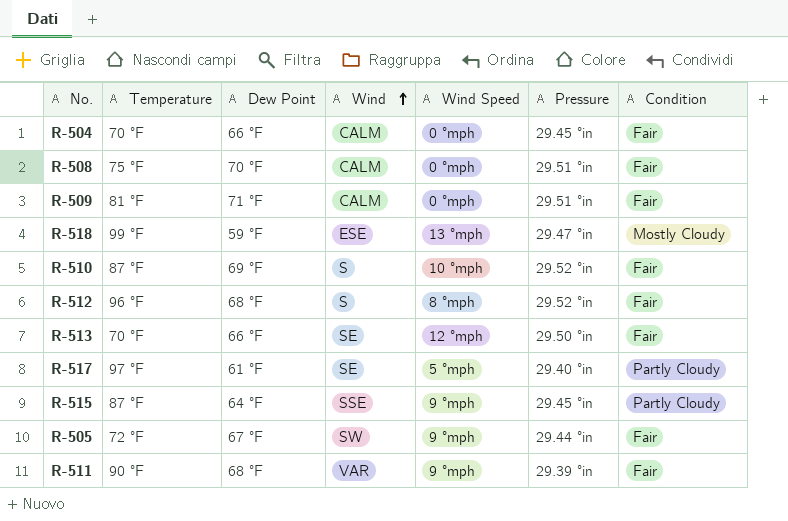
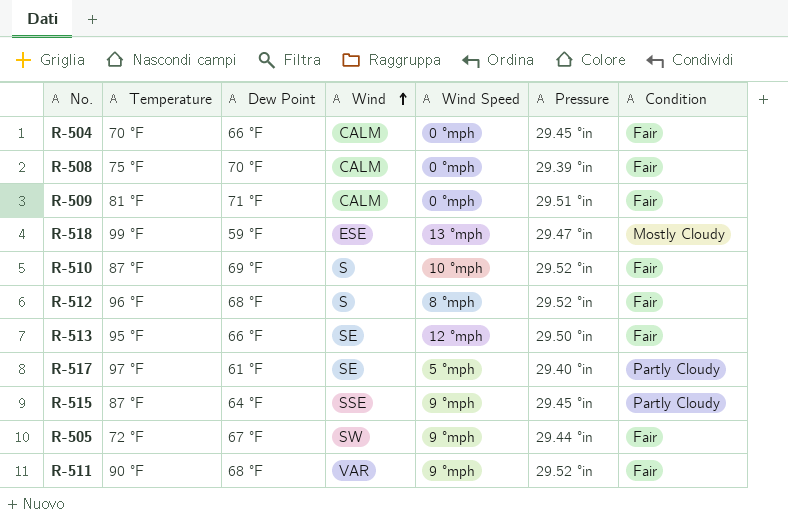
R-508 | Pressure: 29.51 °in -> 29.39 °in
R-513 | Temperature: 70 °F -> 95 °F
R-511 | Pressure: 29.39 °in -> 29.52 °in

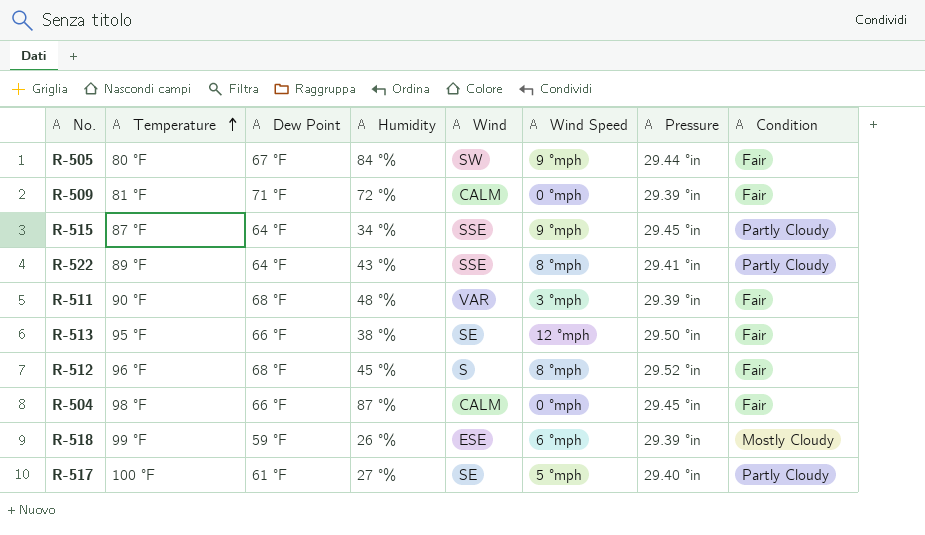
row order: Wind ascending -> Temperature ascending
column Humidity | position: none -> 4
row R-508: 75 °F | 70 °F | CALM | 0 °mph | 29.39 °in | Fair -> none
row R-510: 87 °F | 69 °F | S | 10 °mph | 29.52 °in | Fair -> none
R-505 | Temperature: 72 °F -> 80 °F
R-509 | Pressure: 29.51 °in -> 29.39 °in
row R-522: none -> 89 °F | 64 °F | 43 °% | SSE | 8 °mph | 29.41 °in | Partly Cloudy
R-511 | Wind Speed: 9 °mph -> 3 °mph
R-511 | Pressure: 29.52 °in -> 29.39 °in
R-504 | Temperature: 70 °F -> 98 °F
R-518 | Wind Speed: 13 °mph -> 6 °mph
R-518 | Pressure: 29.47 °in -> 29.39 °in
R-517 | Temperature: 97 °F -> 100 °F

